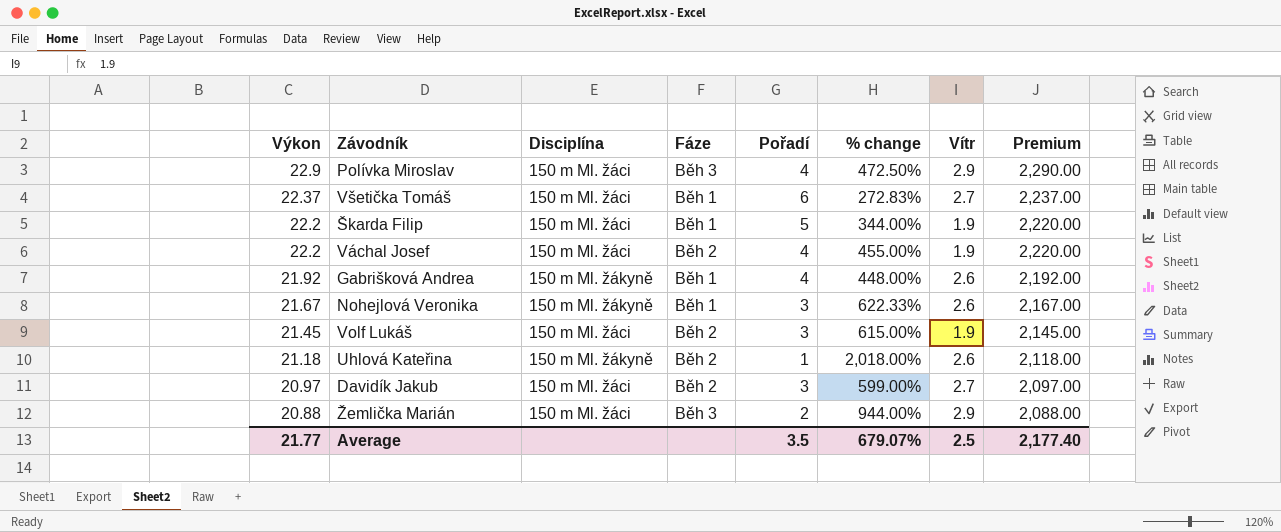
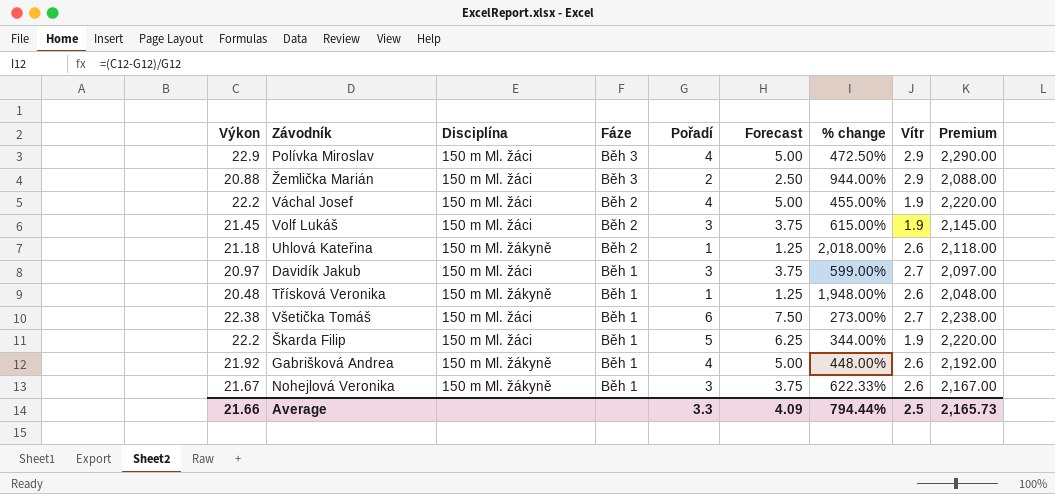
row order: Výkon descending -> Fáze descending
column Forecast | formula: none -> [Pořadí] * 1.25
Davidík Jakub | Fáze: Běh 2 -> Běh 1
row Třísková Veronika: none -> 20.48 | 150 m Ml. žákyně | Běh 1 | 1 | 1.25 | 1,948.00% | 2.6 | 2,048.00
Všetička Tomáš | Výkon: 22.37 -> 22.38
Všetička Tomáš | % change: 272.83% -> 273.00%
Všetička Tomáš | Premium: 2,237.00 -> 2,238.00
Average | Výkon: 21.77 -> 21.66
Average | Pořadí: 3.5 -> 3.3
Average | % change: 679.07% -> 794.44%
Average | Premium: 2,177.40 -> 2,165.73

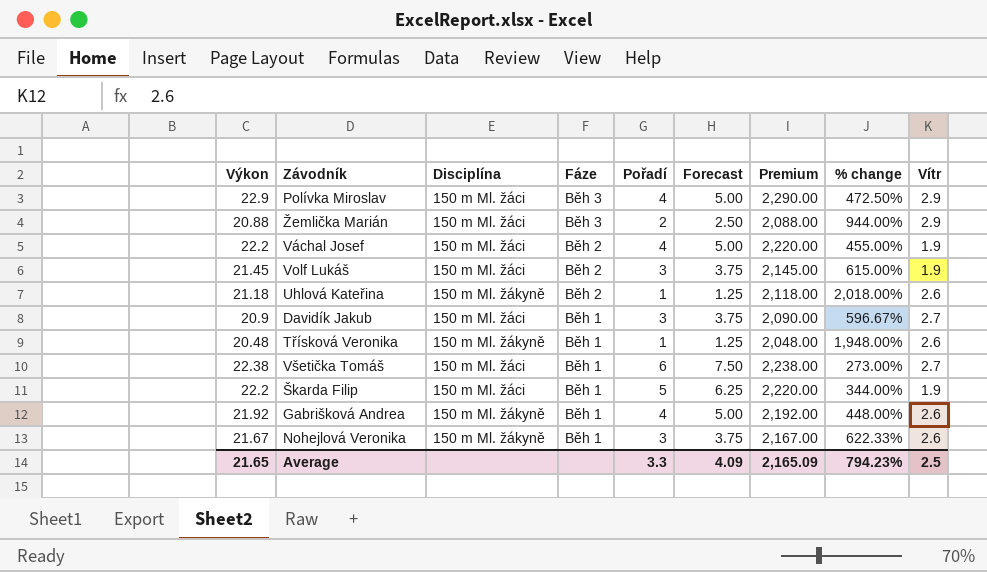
column Premium | position: 9 -> 7
Davidík Jakub | Výkon: 20.97 -> 20.9
Davidík Jakub | Premium: 2,097.00 -> 2,090.00
Davidík Jakub | % change: 599.00% -> 596.67%
Average | Výkon: 21.66 -> 21.65
Average | Premium: 2,165.73 -> 2,165.09
Average | % change: 794.44% -> 794.23%

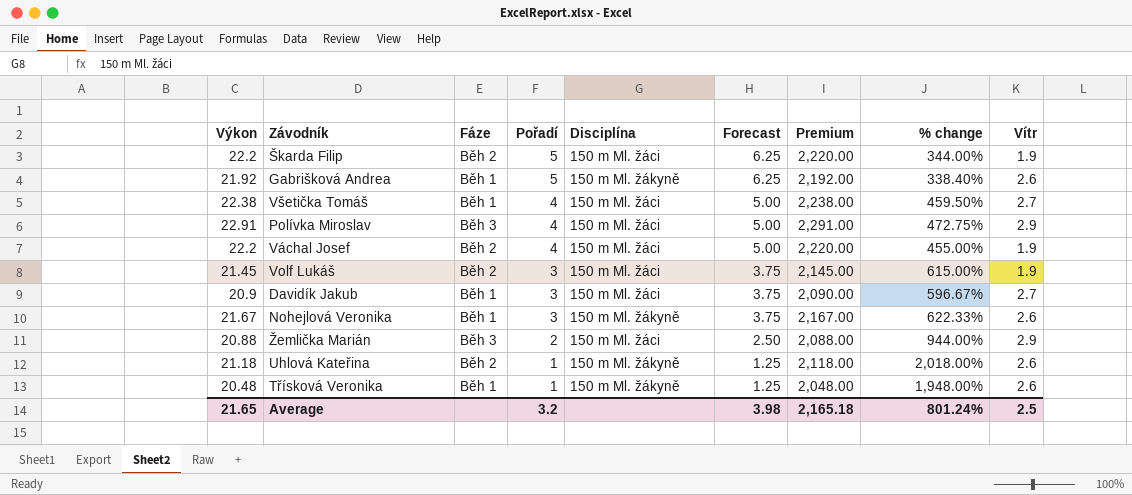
row order: Fáze descending -> Pořadí descending
column Disciplína | position: 3 -> 5
Škarda Filip | Fáze: Běh 1 -> Běh 2
Gabrišková Andrea | Pořadí: 4 -> 5
Gabrišková Andrea | Forecast: 5.00 -> 6.25
Gabrišková Andrea | % change: 448.00% -> 338.40%
Všetička Tomáš | Pořadí: 6 -> 4
Všetička Tomáš | Forecast: 7.50 -> 5.00
Všetička Tomáš | % change: 273.00% -> 459.50%
Polívka Miroslav | Výkon: 22.9 -> 22.91
Polívka Miroslav | Premium: 2,290.00 -> 2,291.00
Polívka Miroslav | % change: 472.50% -> 472.75%
Average | Pořadí: 3.3 -> 3.2
Average | Forecast: 4.09 -> 3.98
Average | Premium: 2,165.09 -> 2,165.18
Average | % change: 794.23% -> 801.24%

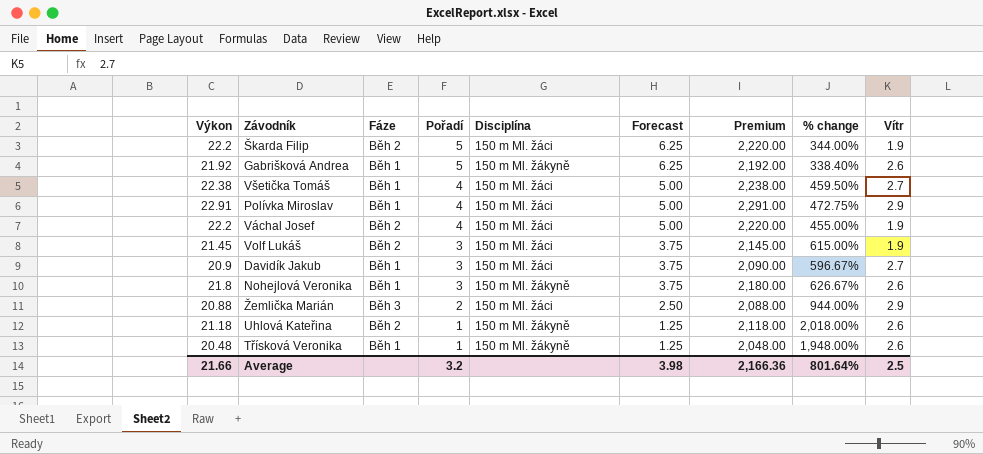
Polívka Miroslav | Fáze: Běh 3 -> Běh 1
Nohejlová Veronika | Výkon: 21.67 -> 21.8
Nohejlová Veronika | Premium: 2,167.00 -> 2,180.00
Nohejlová Veronika | % change: 622.33% -> 626.67%
Average | Výkon: 21.65 -> 21.66
Average | Premium: 2,165.18 -> 2,166.36
Average | % change: 801.24% -> 801.64%

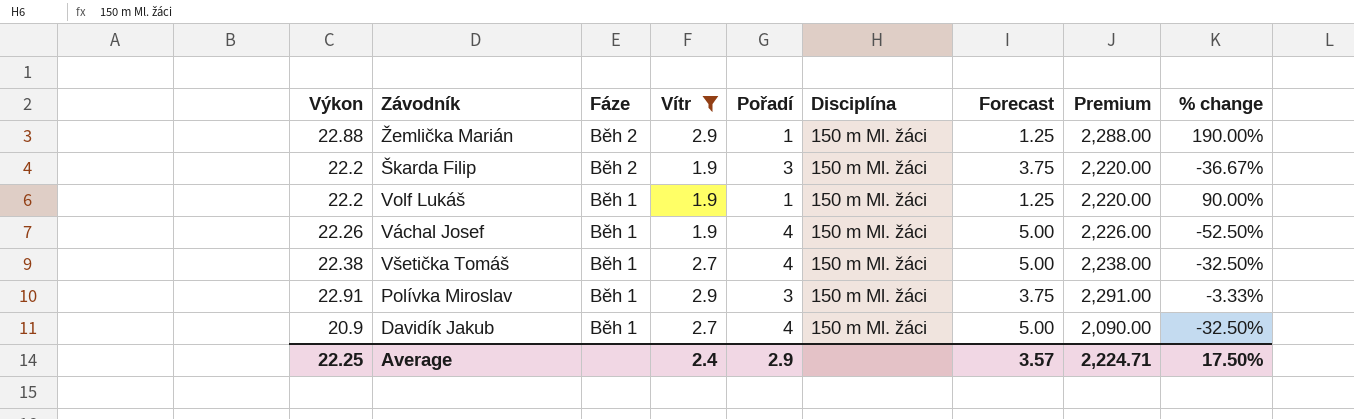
filter: none -> Vítr != 2.6
row order: Pořadí descending -> Fáze descending
column Vítr | position: 9 -> 4
column % change | formula: ([Výkon] - [Pořadí]) / [Pořadí] -> ([Vítr] - [Pořadí]) / [Pořadí]
Žemlička Marián | Výkon: 20.88 -> 22.88
Žemlička Marián | Fáze: Běh 3 -> Běh 2
Žemlička Marián | Pořadí: 2 -> 1
Žemlička Marián | Forecast: 2.50 -> 1.25
Žemlička Marián | Premium: 2,088.00 -> 2,288.00
Škarda Filip | Pořadí: 5 -> 3
Škarda Filip | Forecast: 6.25 -> 3.75
Volf Lukáš | Výkon: 21.45 -> 22.2
Volf Lukáš | Fáze: Běh 2 -> Běh 1
Volf Lukáš | Pořadí: 3 -> 1
Volf Lukáš | Forecast: 3.75 -> 1.25
Volf Lukáš | Premium: 2,145.00 -> 2,220.00
Váchal Josef | Výkon: 22.2 -> 22.26
Váchal Josef | Fáze: Běh 2 -> Běh 1
Váchal Josef | Premium: 2,220.00 -> 2,226.00
Polívka Miroslav | Pořadí: 4 -> 3
Polívka Miroslav | Forecast: 5.00 -> 3.75
Davidík Jakub | Pořadí: 3 -> 4
Davidík Jakub | Forecast: 3.75 -> 5.00
Average | Výkon: 21.66 -> 22.25
Average | Vítr: 2.5 -> 2.4
Average | Pořadí: 3.2 -> 2.9
Average | Forecast: 3.98 -> 3.57
Average | Premium: 2,166.36 -> 2,224.71
Average | % change: 801.64% -> 17.50%

